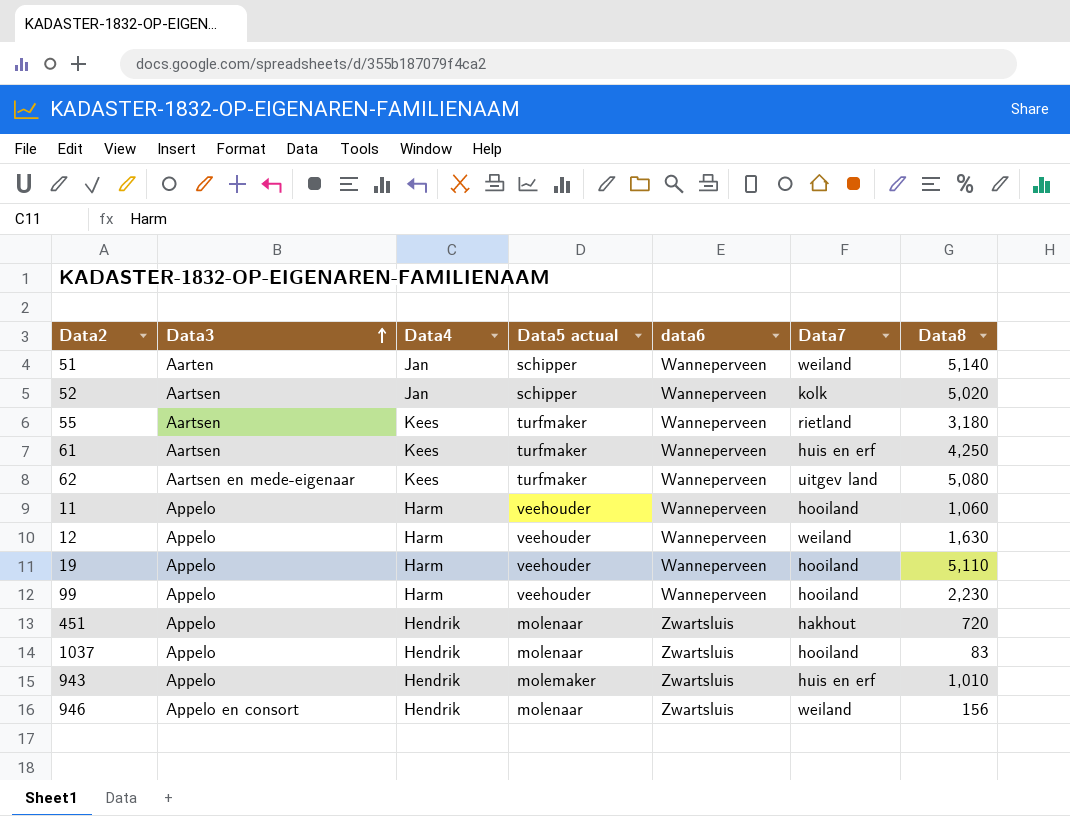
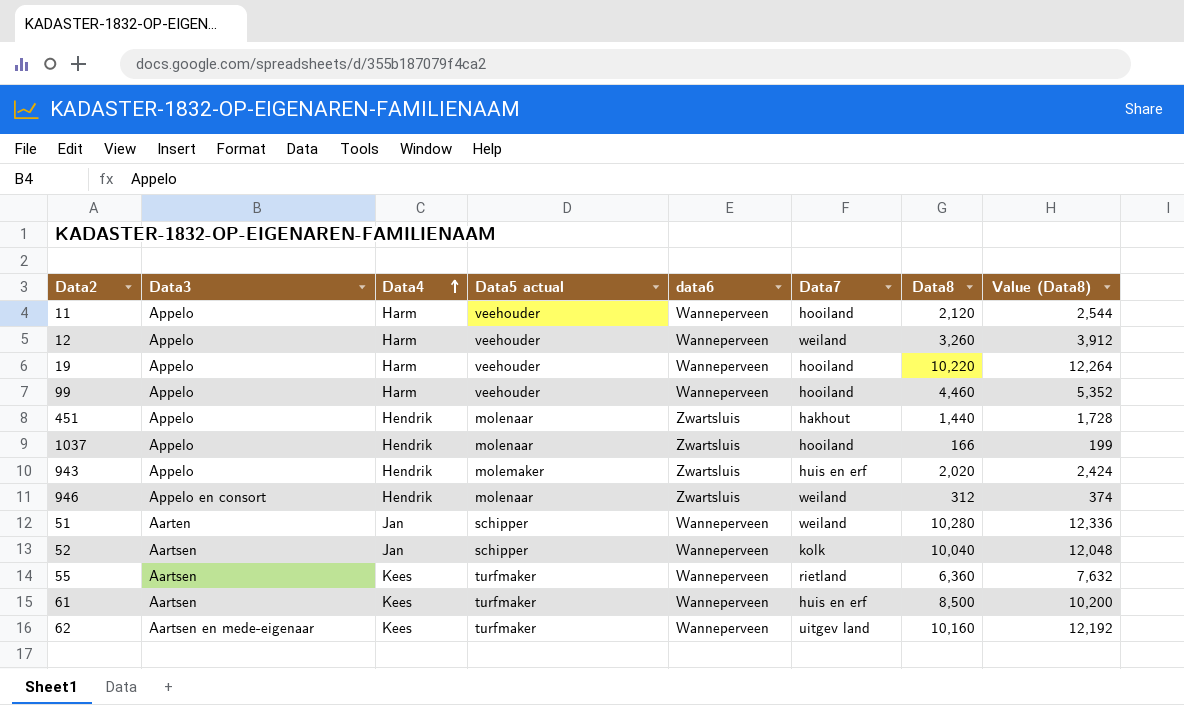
row order: Data3 ascending -> Data4 ascending
column Value (Data8) | formula: none -> [Data8] * 1.2
11 | Data8: 1,060 -> 2,120
12 | Data8: 1,630 -> 3,260
19 | Data8: 5,110 -> 10,220
99 | Data8: 2,230 -> 4,460
451 | Data8: 720 -> 1,440
1037 | Data8: 83 -> 166
943 | Data8: 1,010 -> 2,020
946 | Data8: 156 -> 312
51 | Data8: 5,140 -> 10,280
52 | Data8: 5,020 -> 10,040
55 | Data8: 3,180 -> 6,360
61 | Data8: 4,250 -> 8,500
62 | Data8: 5,080 -> 10,160

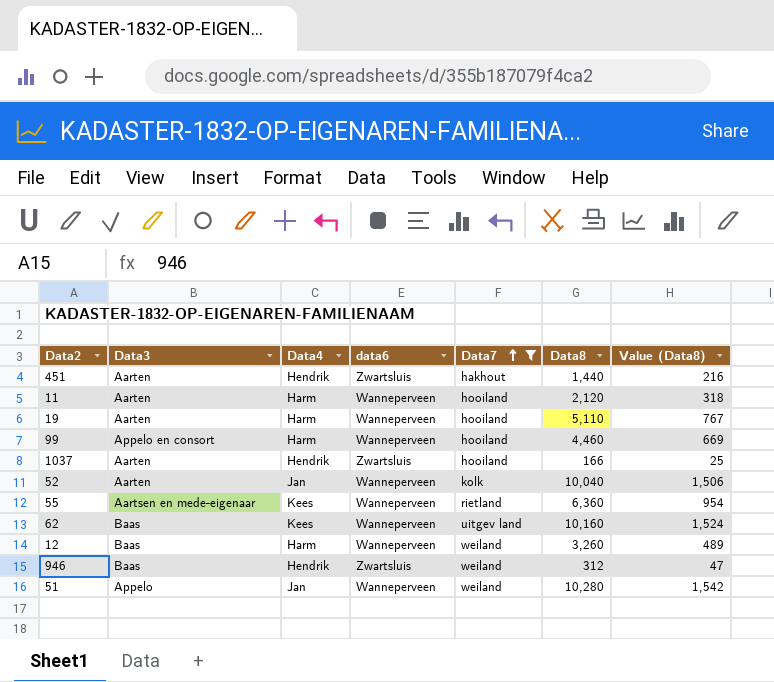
filter: none -> Data7 != huis en erf
row order: Data4 ascending -> Data7 ascending
column Data5 actual | position: 4 -> none
column Value (Data8) | formula: [Data8] * 1.2 -> [Data8] * 0.15
451 | Data3: Appelo -> Aarten
11 | Data3: Appelo -> Aarten
19 | Data3: Appelo -> Aarten
19 | Data8: 10,220 -> 5,110
99 | Data3: Appelo -> Appelo en consort
1037 | Data3: Appelo -> Aarten
52 | Data3: Aartsen -> Aarten
55 | Data3: Aartsen -> Aartsen en mede-eigenaar
62 | Data3: Aartsen en mede-eigenaar -> Baas
12 | Data3: Appelo -> Baas
946 | Data3: Appelo en consort -> Baas
51 | Data3: Aarten -> Appelo

